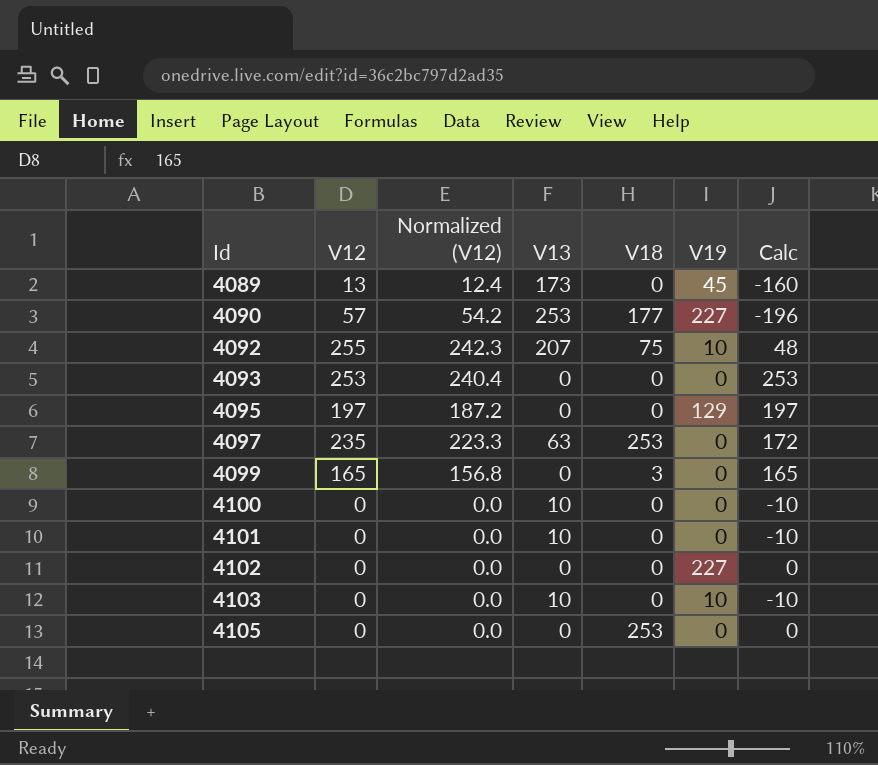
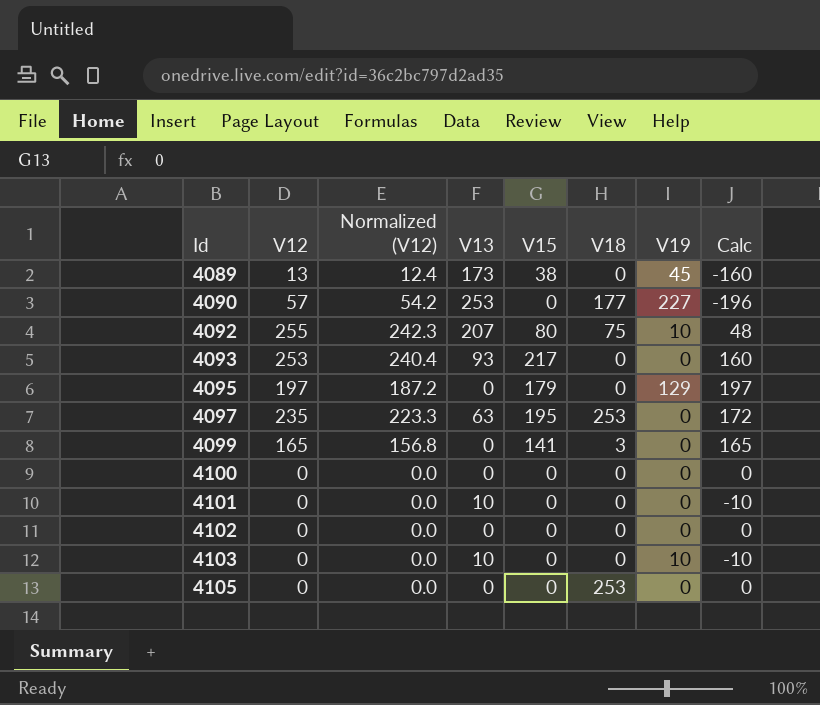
column V15 | position: none -> 5
4093 | V13: 0 -> 93
4093 | Calc: 253 -> 160
4100 | V13: 10 -> 0
4100 | Calc: -10 -> 0
4102 | V19: 227 -> 0

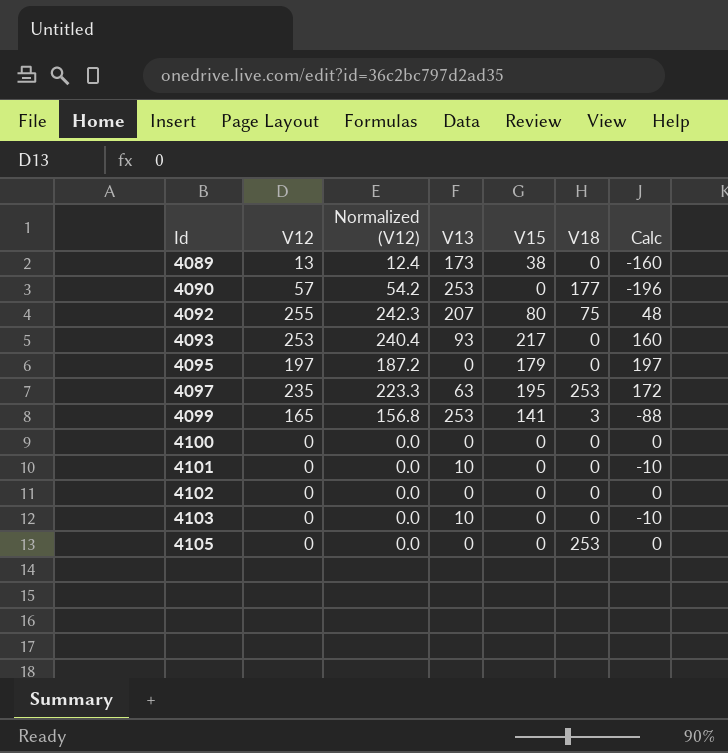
column V19 | position: 7 -> none
4099 | V13: 0 -> 253
4099 | Calc: 165 -> -88

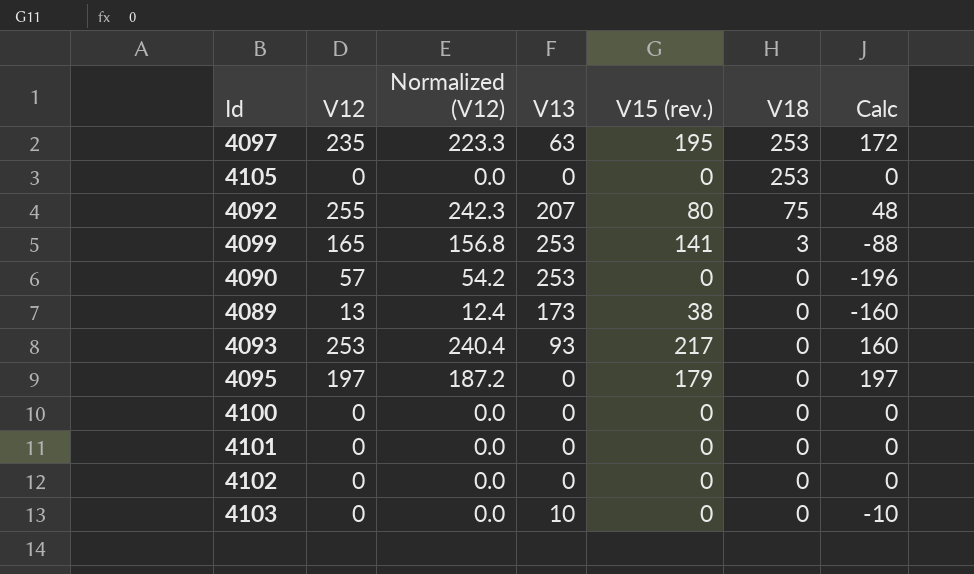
row order: Id ascending -> V18 descending
column name: V15 -> V15 (rev.)
4090 | V18: 177 -> 0
4101 | V13: 10 -> 0
4101 | Calc: -10 -> 0

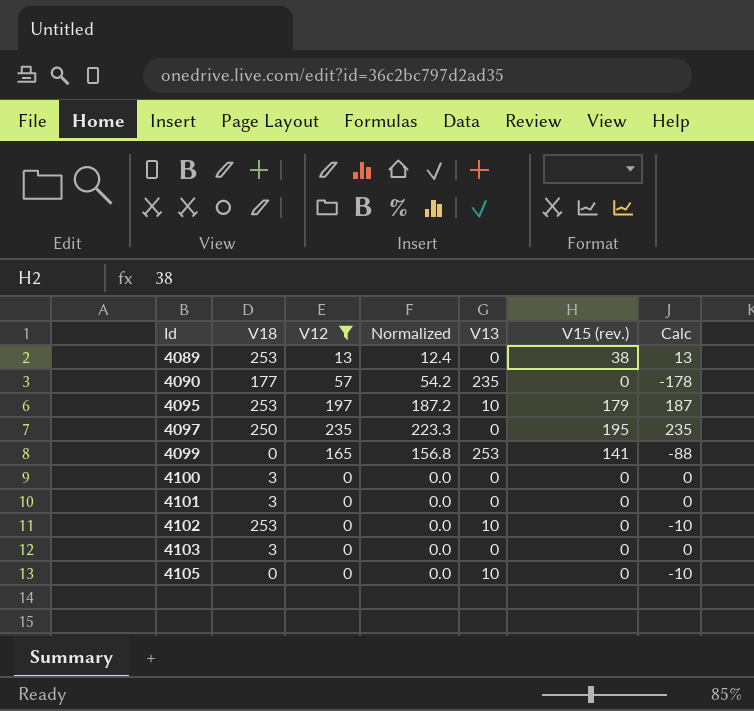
filter: none -> V12 <= 235
row order: V18 descending -> Id ascending
column V18 | position: 6 -> 2
column name: Normalized (V12) -> Normalized
4089 | V18: 0 -> 253
4089 | V13: 173 -> 0
4089 | Calc: -160 -> 13
4090 | V18: 0 -> 177
4090 | V13: 253 -> 235
4090 | Calc: -196 -> -178
4095 | V18: 0 -> 253
4095 | V13: 0 -> 10
4095 | Calc: 197 -> 187
4097 | V18: 253 -> 250
4097 | V13: 63 -> 0
4097 | Calc: 172 -> 235
4099 | V18: 3 -> 0
4100 | V18: 0 -> 3
4101 | V18: 0 -> 3
4102 | V18: 0 -> 253
4102 | V13: 0 -> 10
4102 | Calc: 0 -> -10
4103 | V18: 0 -> 3
4103 | V13: 10 -> 0
4103 | Calc: -10 -> 0
4105 | V18: 253 -> 0
4105 | V13: 0 -> 10
4105 | Calc: 0 -> -10

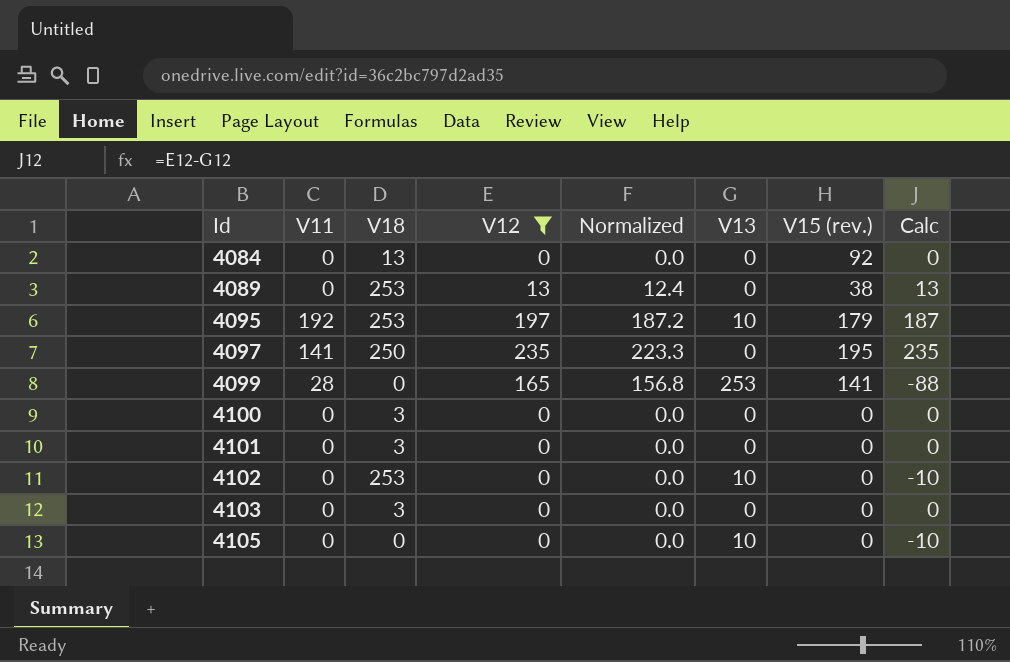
column V11 | position: none -> 2
row 4090: 177 | 57 | 54.2 | 235 | 0 | -178 -> none
row 4084: none -> 0 | 13 | 0 | 0.0 | 0 | 92 | 0

